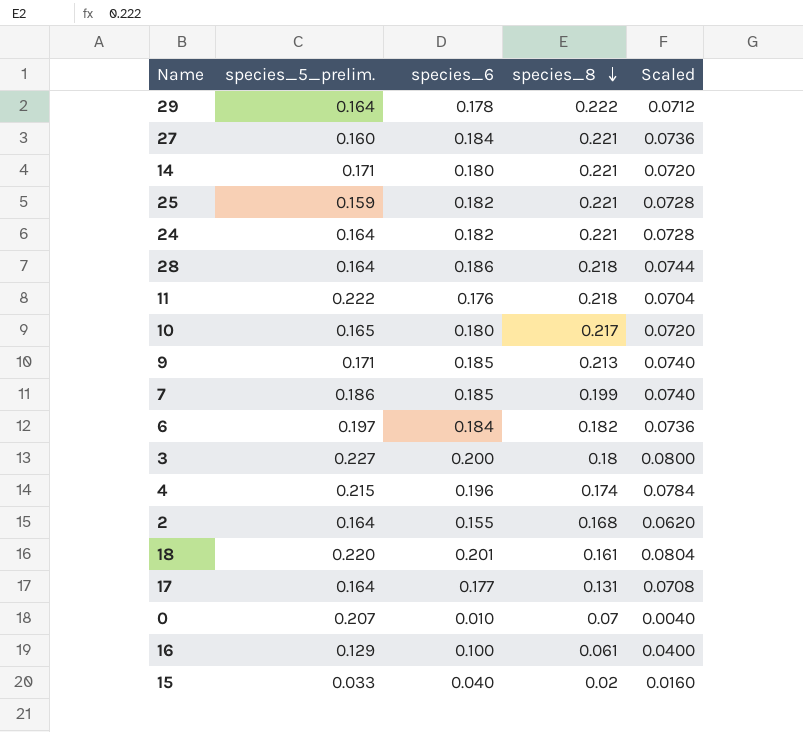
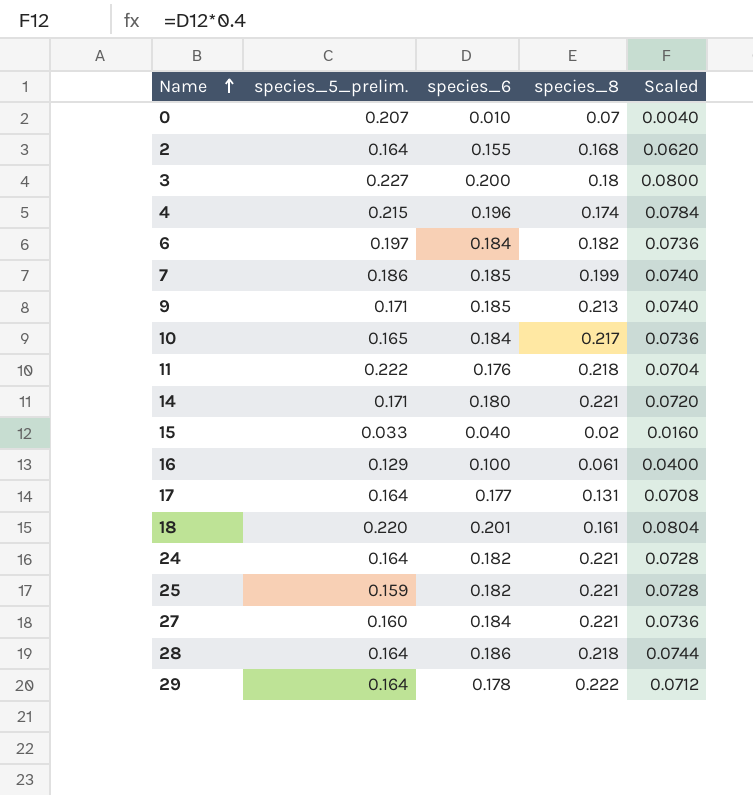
row order: species_8 descending -> Name ascending
10 | species_6: 0.180 -> 0.184
10 | Scaled: 0.0720 -> 0.0736

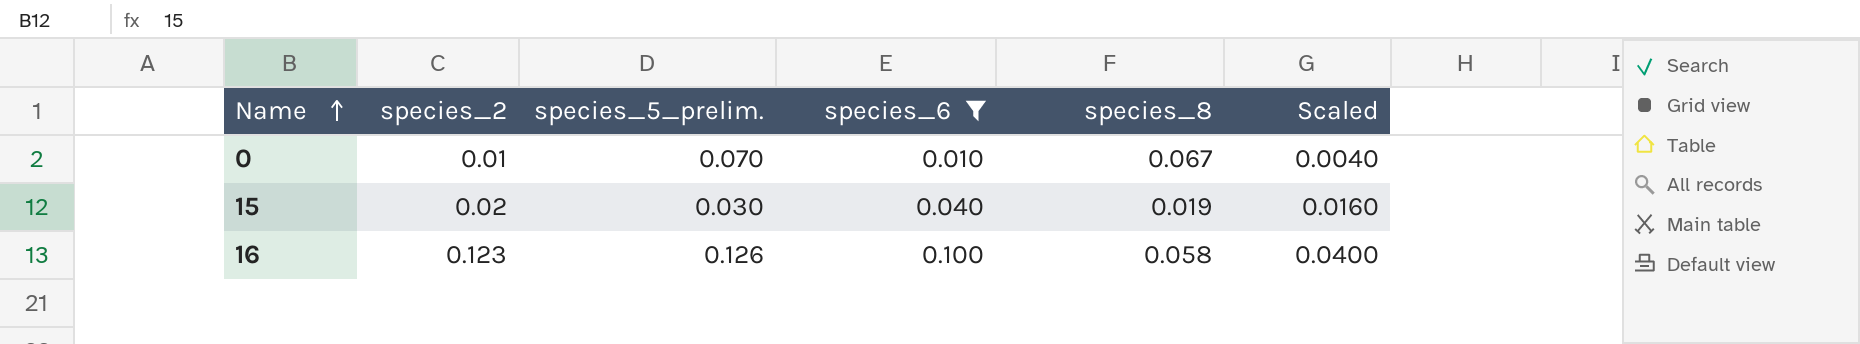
filter: none -> species_6 <= 0.100
column species_2 | position: none -> 2
0 | species_5_prelim.: 0.207 -> 0.070
0 | species_8: 0.07 -> 0.067
15 | species_5_prelim.: 0.033 -> 0.030
15 | species_8: 0.02 -> 0.019
16 | species_5_prelim.: 0.129 -> 0.126
16 | species_8: 0.061 -> 0.058

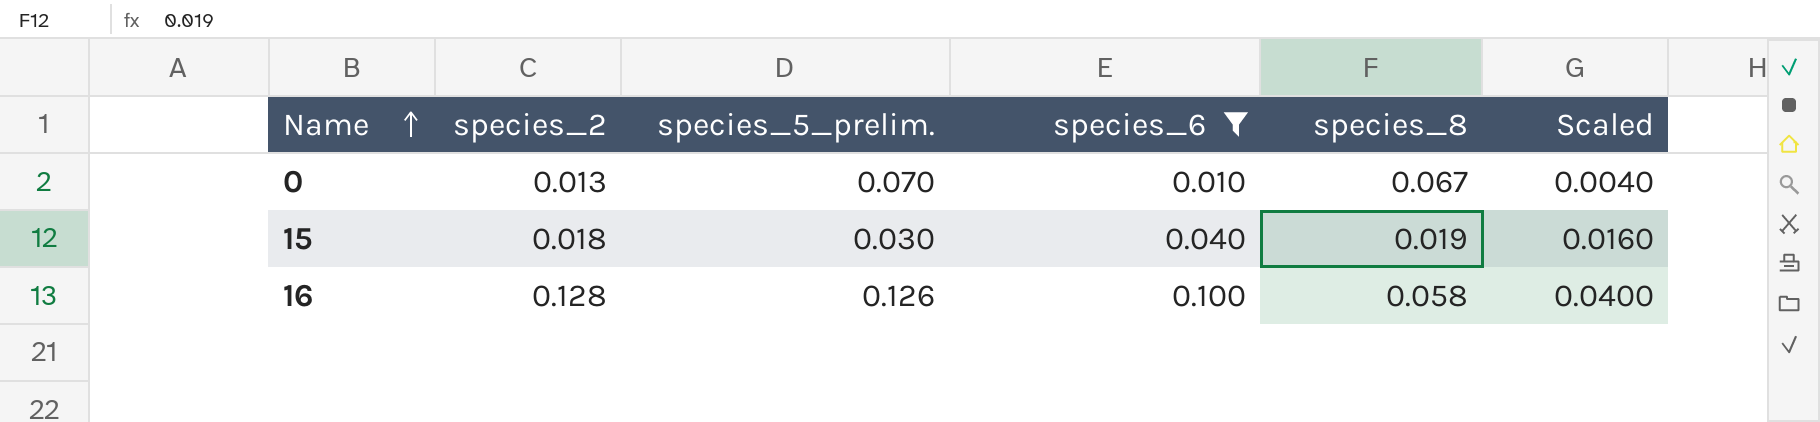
0 | species_2: 0.01 -> 0.013
15 | species_2: 0.02 -> 0.018
16 | species_2: 0.123 -> 0.128

